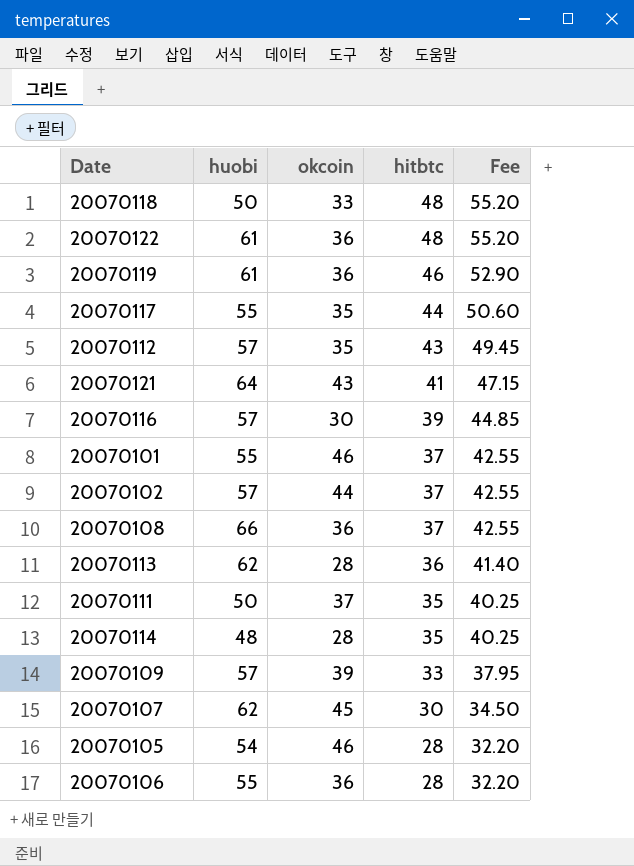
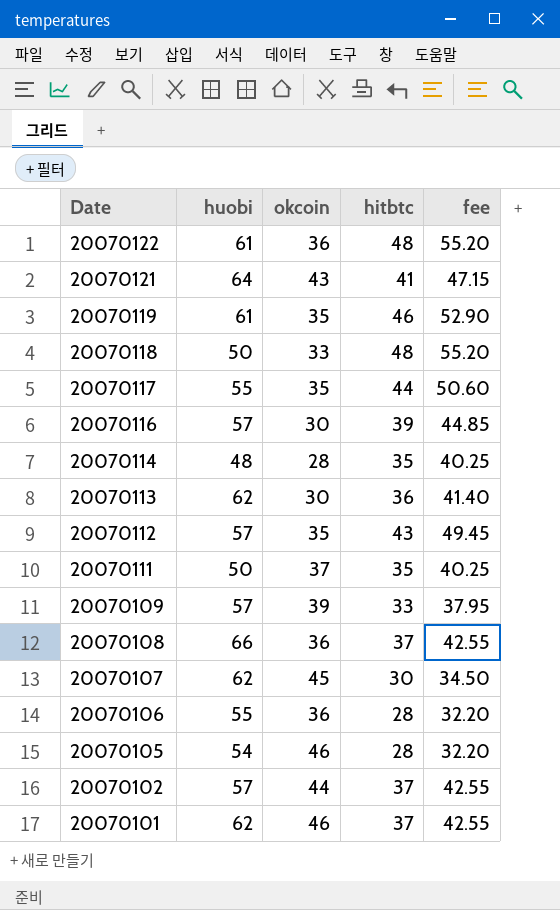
row order: hitbtc descending -> Date descending
column name: Fee -> fee
20070119 | okcoin: 36 -> 35
20070113 | okcoin: 28 -> 30
20070101 | huobi: 55 -> 62

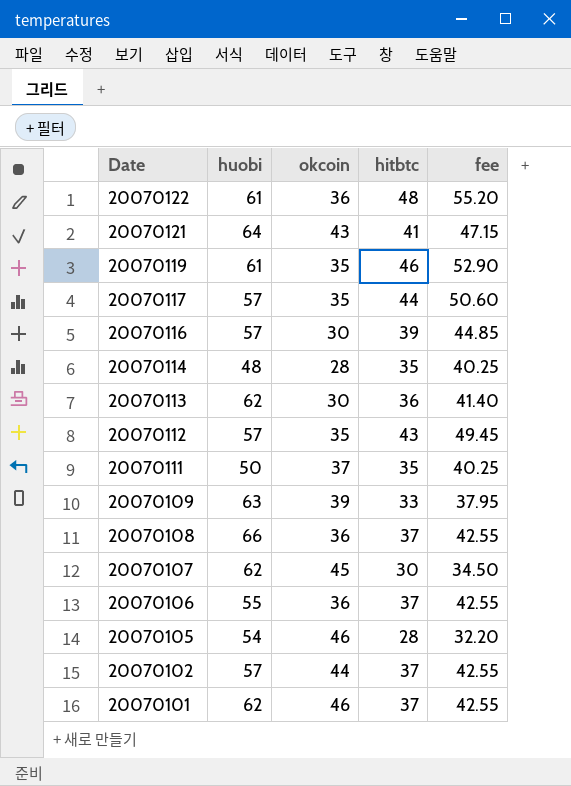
row 20070118: 50 | 33 | 48 | 55.20 -> none
20070117 | huobi: 55 -> 57
20070109 | huobi: 57 -> 63
20070106 | hitbtc: 28 -> 37
20070106 | fee: 32.20 -> 42.55

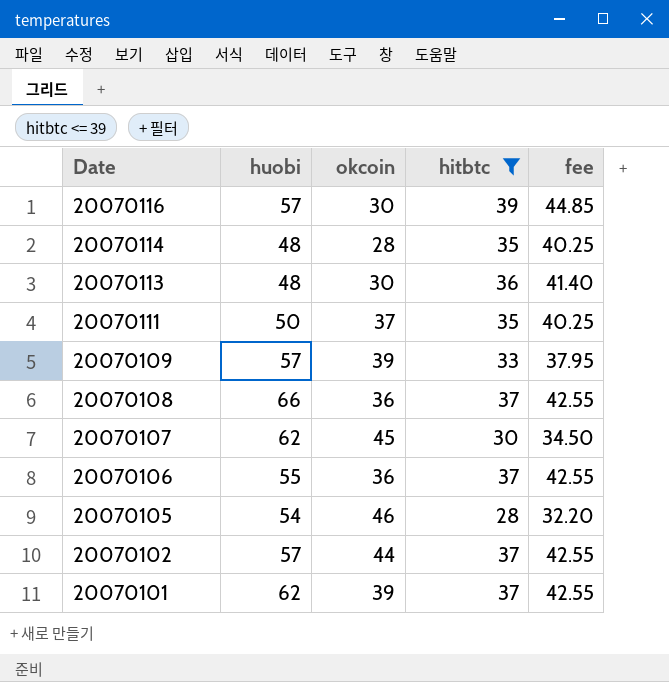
filter: none -> hitbtc <= 39
20070113 | huobi: 62 -> 48
20070109 | huobi: 63 -> 57
20070101 | okcoin: 46 -> 39

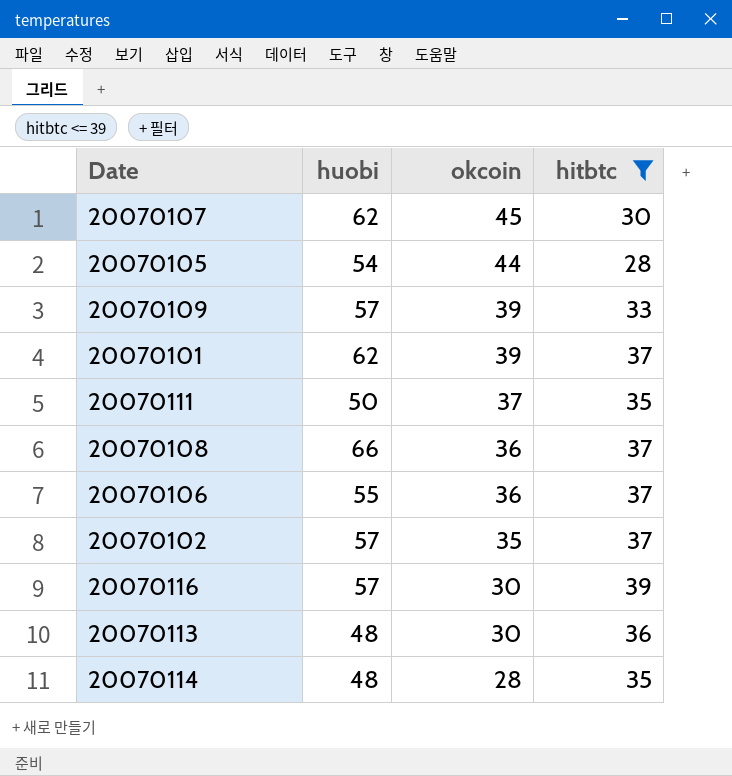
row order: Date descending -> okcoin descending
column fee | formula: [hitbtc] * 1.15 -> none
20070105 | okcoin: 46 -> 44
20070102 | okcoin: 44 -> 35

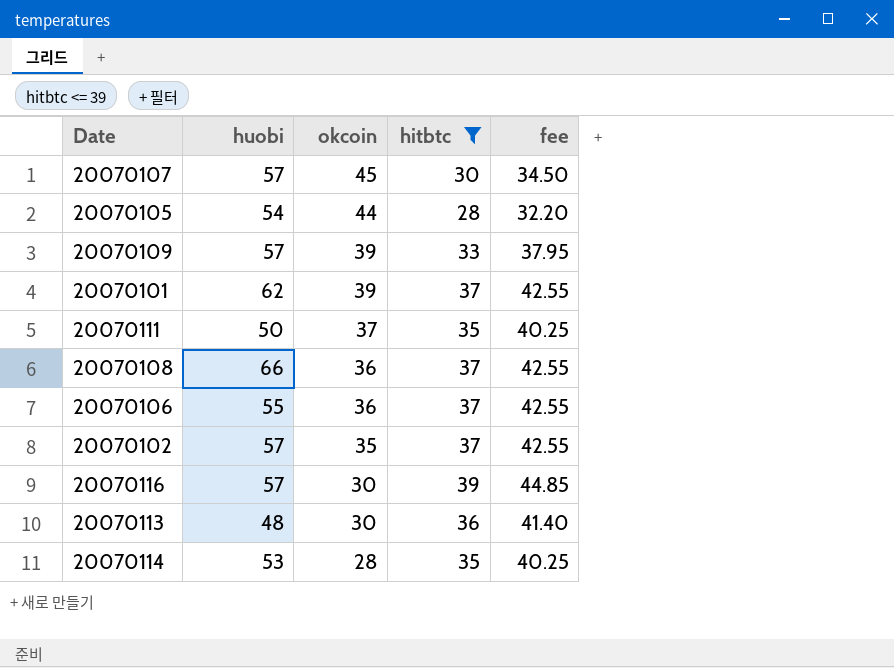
column fee | formula: none -> [hitbtc] * 1.15
20070107 | huobi: 62 -> 57
20070114 | huobi: 48 -> 53

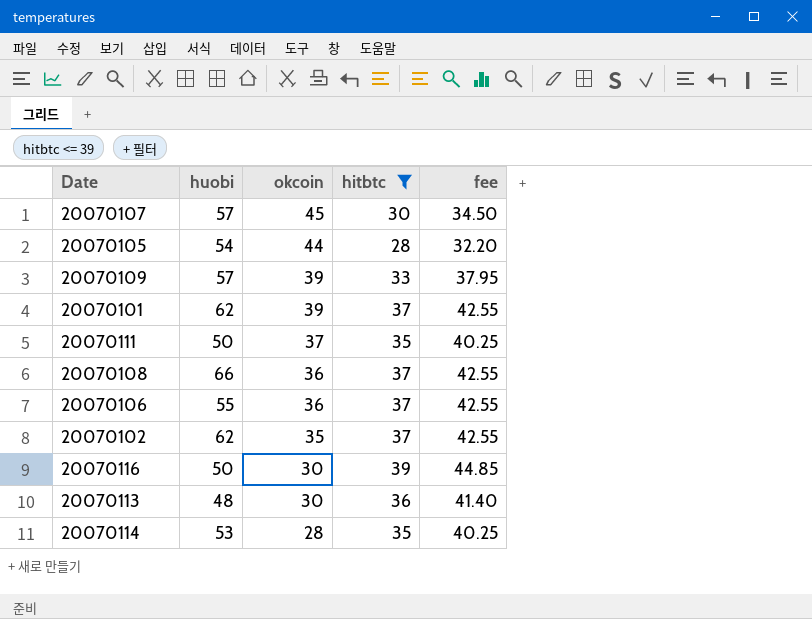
20070102 | huobi: 57 -> 62
20070116 | huobi: 57 -> 50

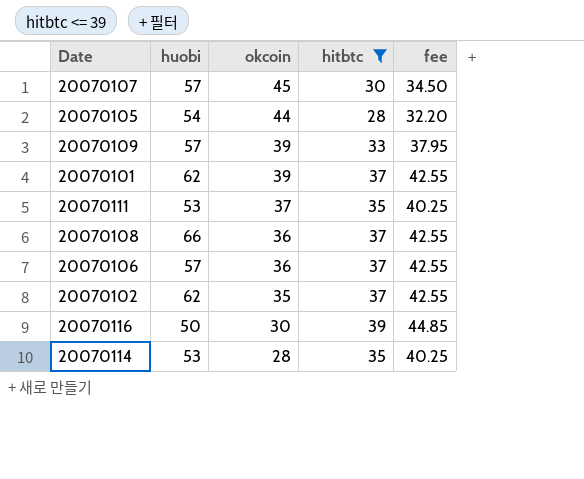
row 20070113: 48 | 30 | 36 | 41.40 -> none
20070111 | huobi: 50 -> 53
20070106 | huobi: 55 -> 57

